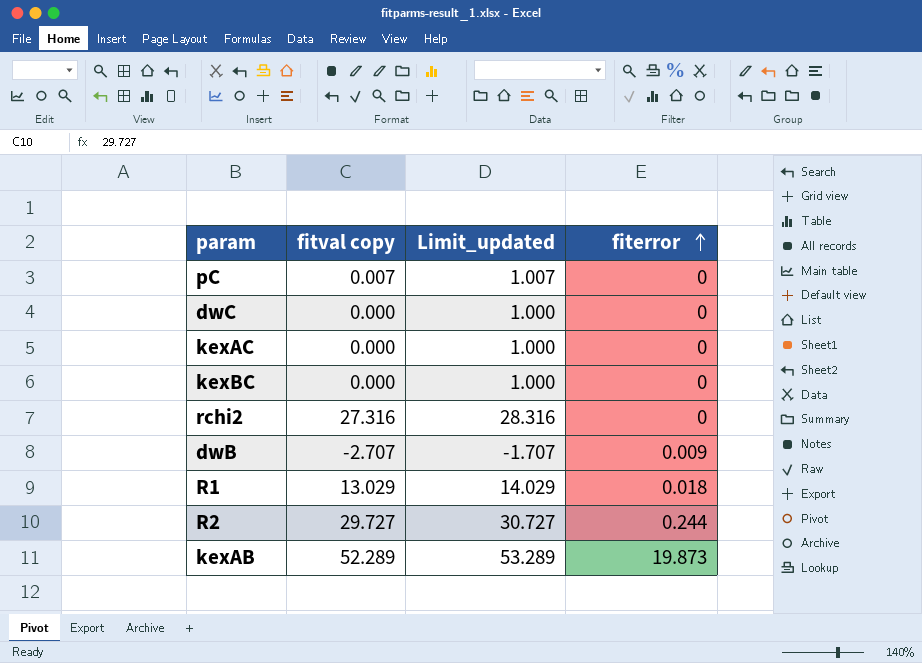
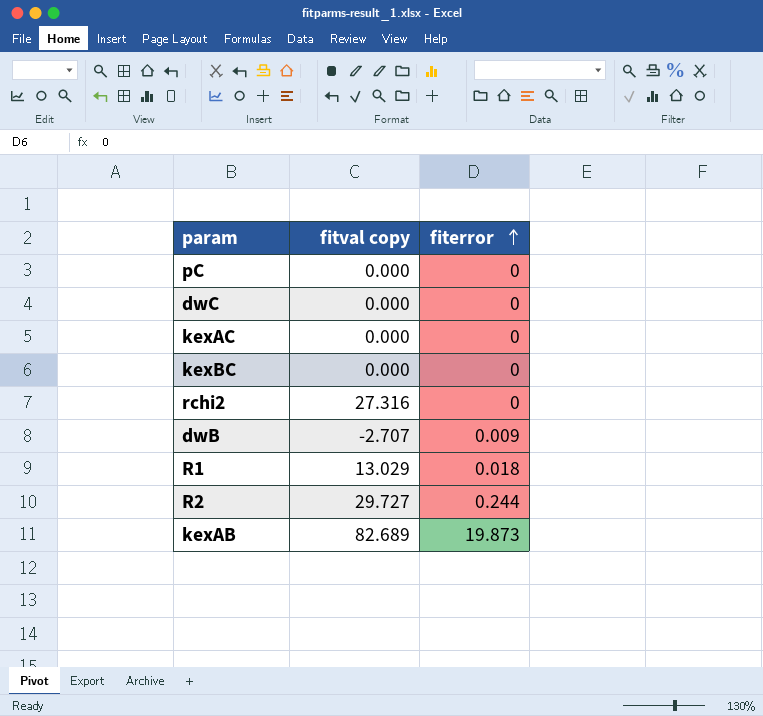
column Limit_updated | formula: [fitval copy] + 1 -> none
pC | fitval copy: 0.007 -> 0.000
kexAB | fitval copy: 52.289 -> 82.689

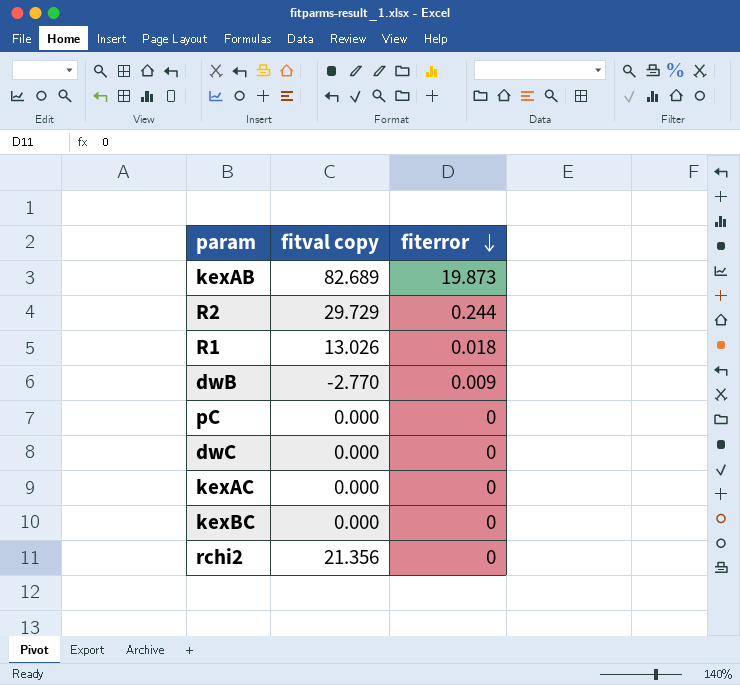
row order: fiterror ascending -> fiterror descending
R2 | fitval copy: 29.727 -> 29.729
R1 | fitval copy: 13.029 -> 13.026
dwB | fitval copy: -2.707 -> -2.770
rchi2 | fitval copy: 27.316 -> 21.356

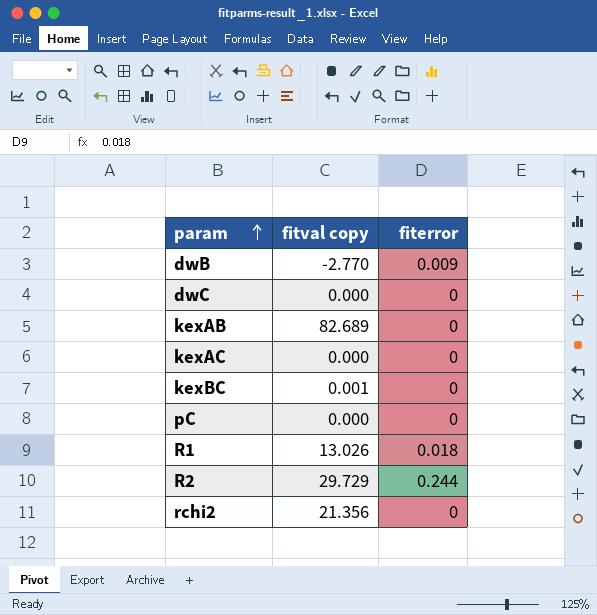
row order: fiterror descending -> param ascending
kexAB | fiterror: 19.873 -> 0
kexBC | fitval copy: 0.000 -> 0.001

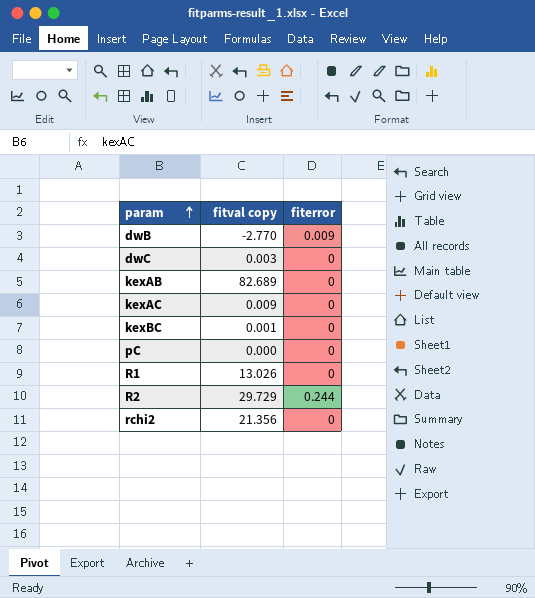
dwC | fitval copy: 0.000 -> 0.003
kexAC | fitval copy: 0.000 -> 0.009
R1 | fiterror: 0.018 -> 0

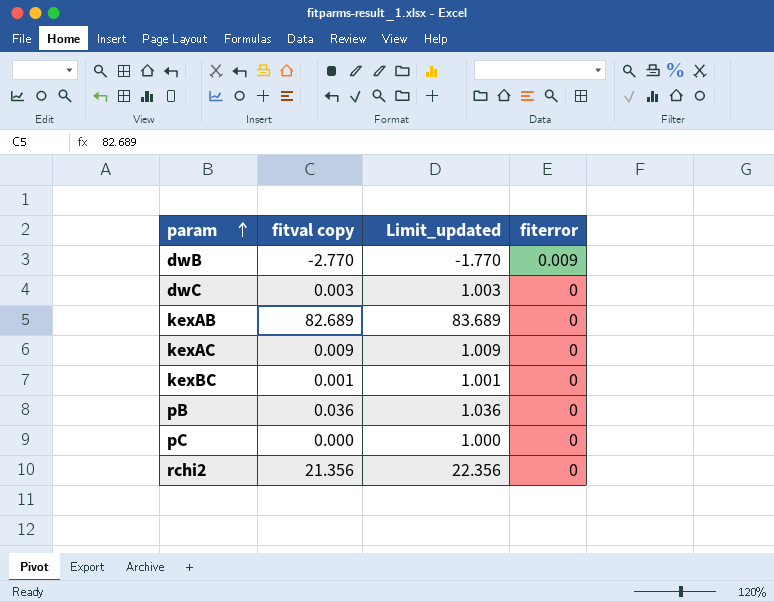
column Limit_updated | formula: none -> [fitval copy] + 1
row R1: 13.026 | 0 -> none
row R2: 29.729 | 0.244 -> none
row pB: none -> 0.036 | 1.036 | 0

